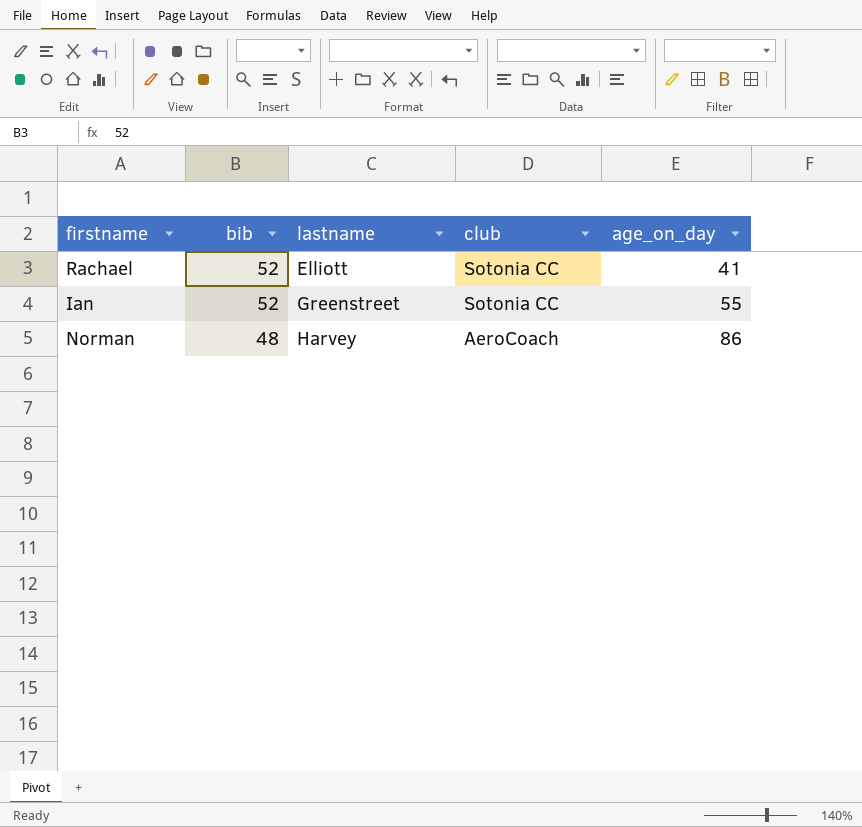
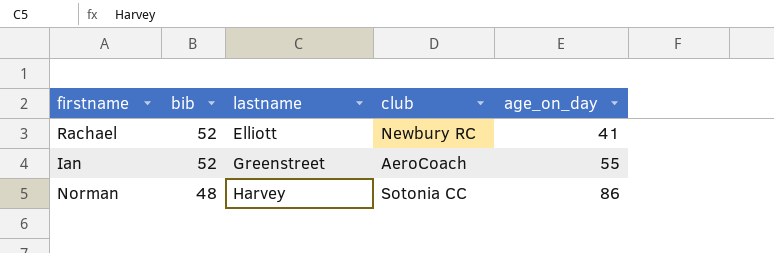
Rachael | club: Sotonia CC -> Newbury RC
Ian | club: Sotonia CC -> AeroCoach
Norman | club: AeroCoach -> Sotonia CC

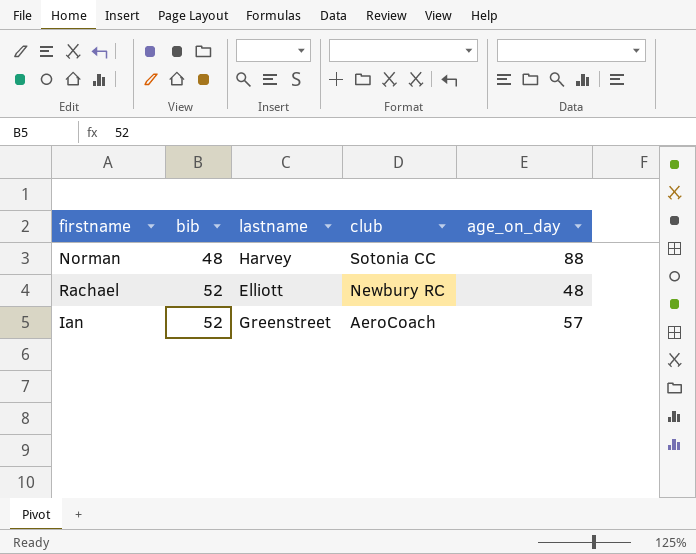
row order: bib descending -> bib ascending
Norman | age_on_day: 86 -> 88
Rachael | age_on_day: 41 -> 48
Ian | age_on_day: 55 -> 57

